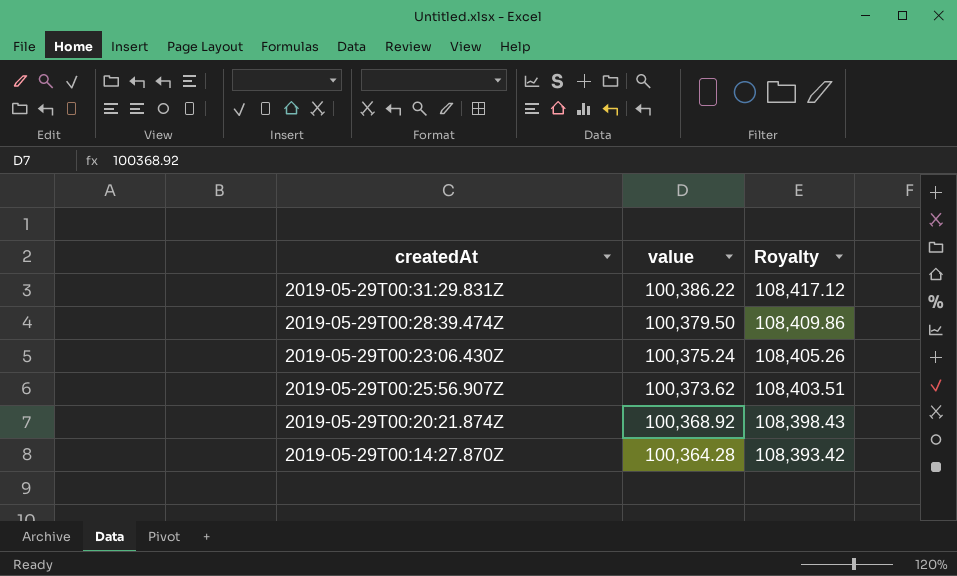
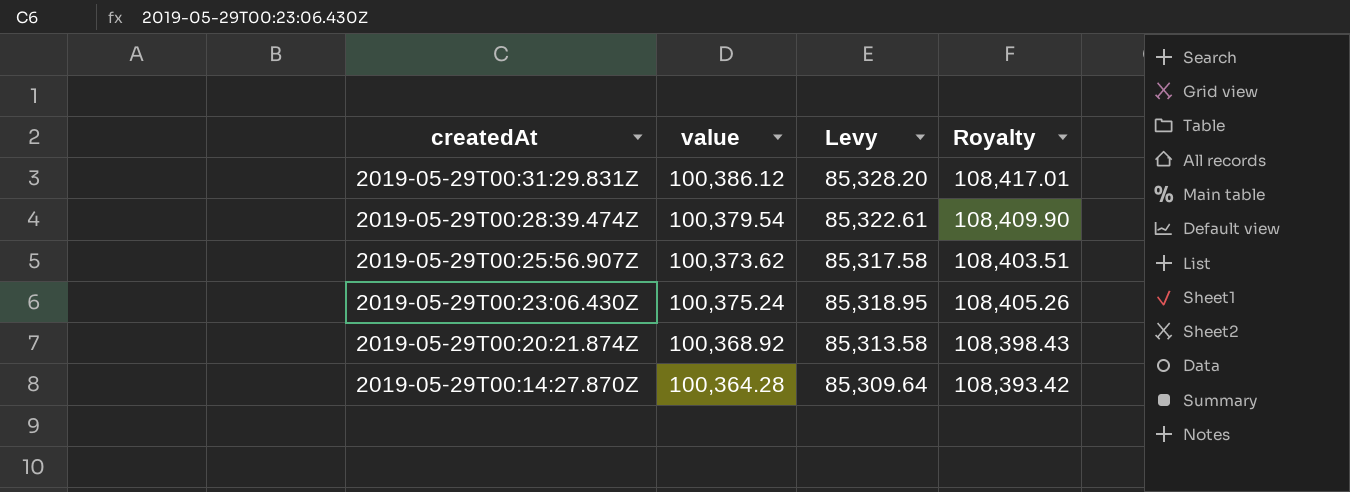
row order: value descending -> createdAt descending
column Levy | formula: none -> [value] * 0.85
2019-05-29T00:31:29.831Z | value: 100,386.22 -> 100,386.12
2019-05-29T00:31:29.831Z | Royalty: 108,417.12 -> 108,417.01
2019-05-29T00:28:39.474Z | value: 100,379.50 -> 100,379.54
2019-05-29T00:28:39.474Z | Royalty: 108,409.86 -> 108,409.90

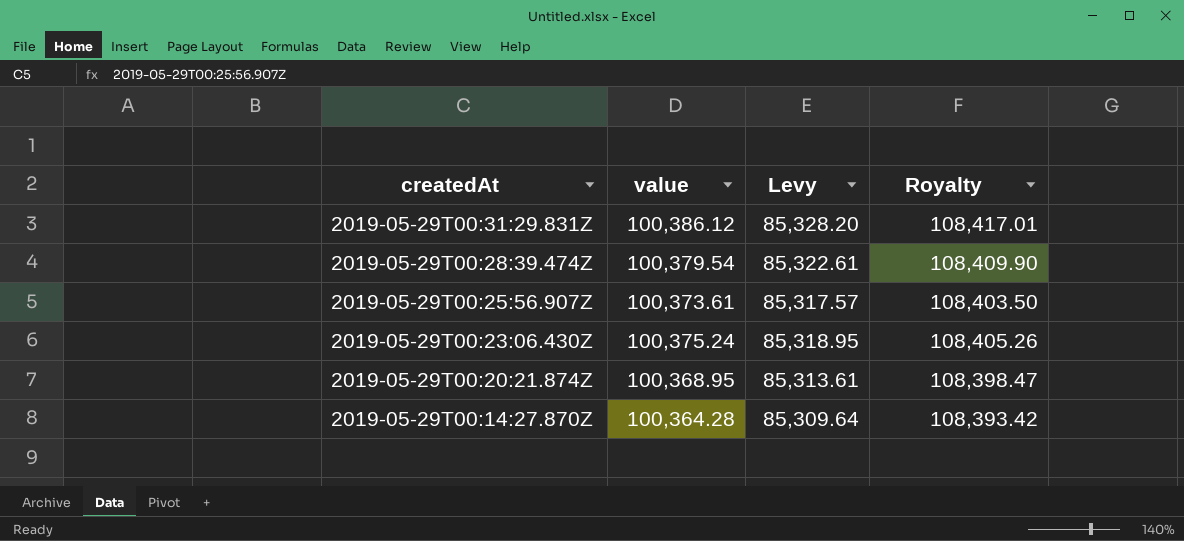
2019-05-29T00:25:56.907Z | value: 100,373.62 -> 100,373.61
2019-05-29T00:25:56.907Z | Levy: 85,317.58 -> 85,317.57
2019-05-29T00:25:56.907Z | Royalty: 108,403.51 -> 108,403.50
2019-05-29T00:20:21.874Z | value: 100,368.92 -> 100,368.95
2019-05-29T00:20:21.874Z | Levy: 85,313.58 -> 85,313.61
2019-05-29T00:20:21.874Z | Royalty: 108,398.43 -> 108,398.47

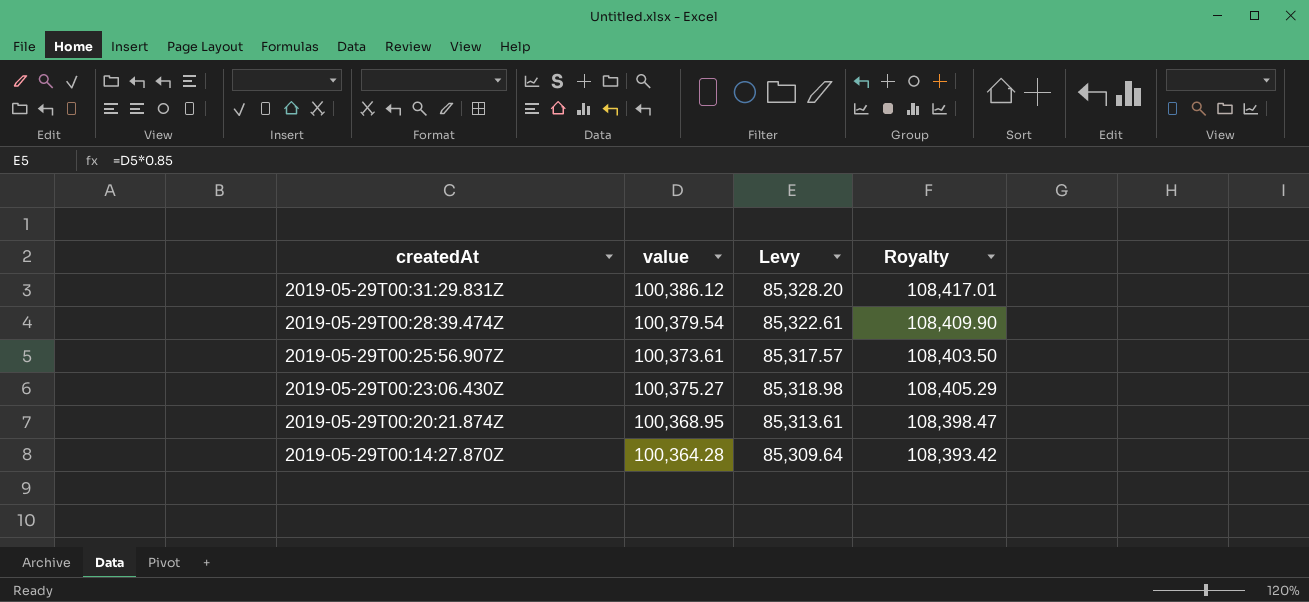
2019-05-29T00:23:06.430Z | value: 100,375.24 -> 100,375.27
2019-05-29T00:23:06.430Z | Levy: 85,318.95 -> 85,318.98
2019-05-29T00:23:06.430Z | Royalty: 108,405.26 -> 108,405.29

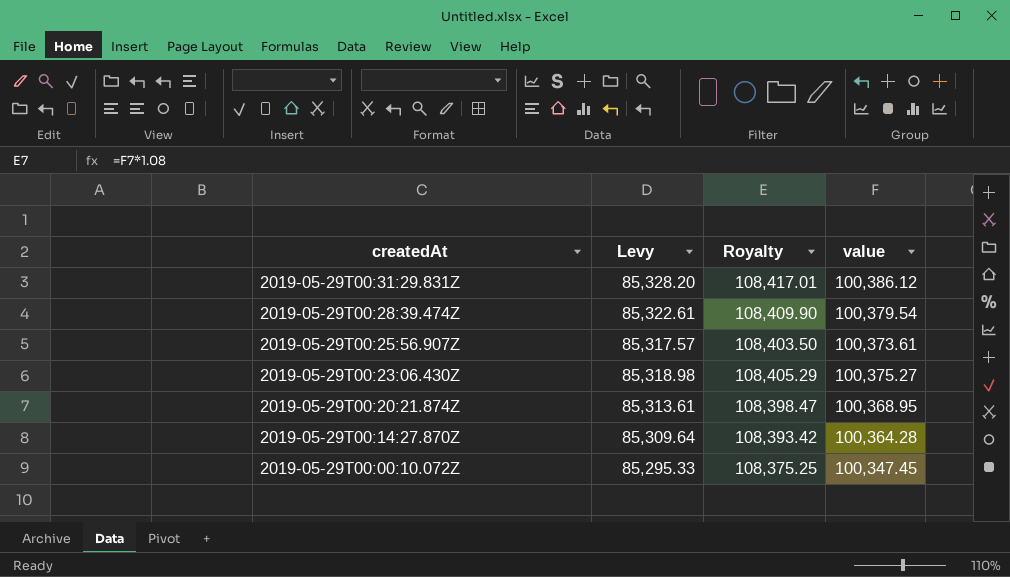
column value | position: 2 -> 4
row 2019-05-29T00:00:10.072Z: none -> 85,295.33 | 108,375.25 | 100,347.45

